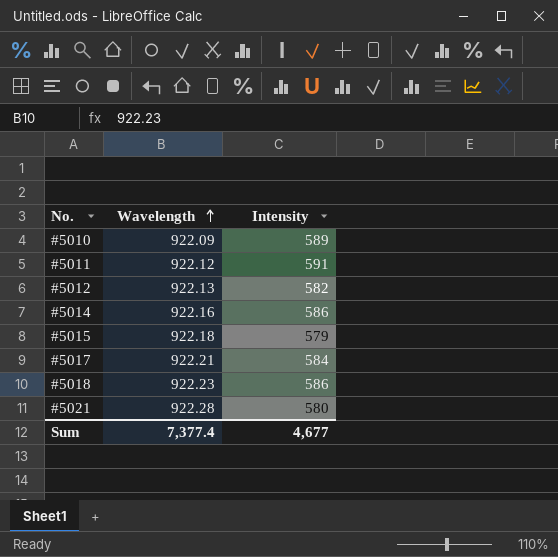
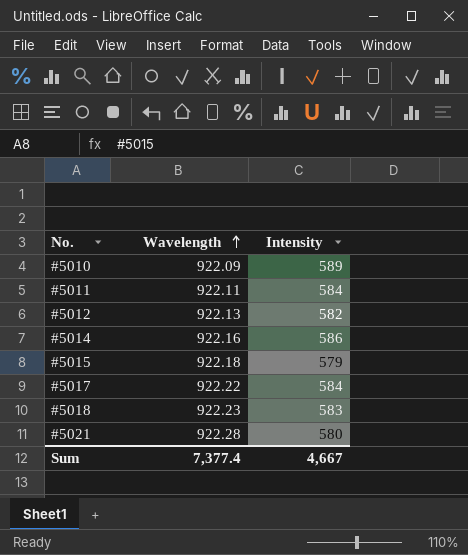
#5011 | Wavelength: 922.12 -> 922.11
#5011 | Intensity: 591 -> 584
#5017 | Wavelength: 922.21 -> 922.22
#5018 | Intensity: 586 -> 583
Sum | Intensity: 4,677 -> 4,667

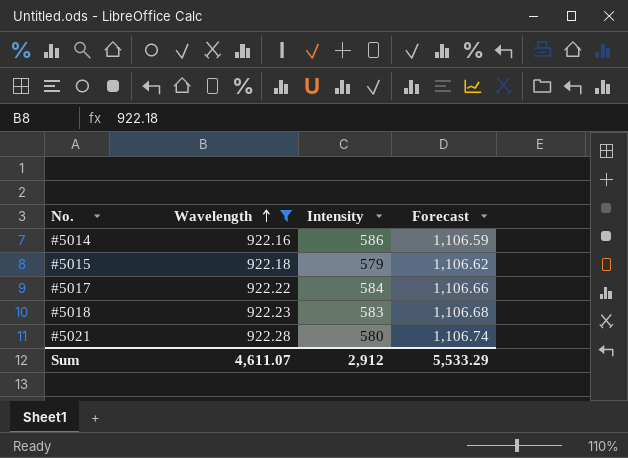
filter: none -> Wavelength >= 922.16
column Forecast | formula: none -> [Wavelength] * 1.2
Sum | Wavelength: 7,377.4 -> 4,611.07
Sum | Intensity: 4,667 -> 2,912

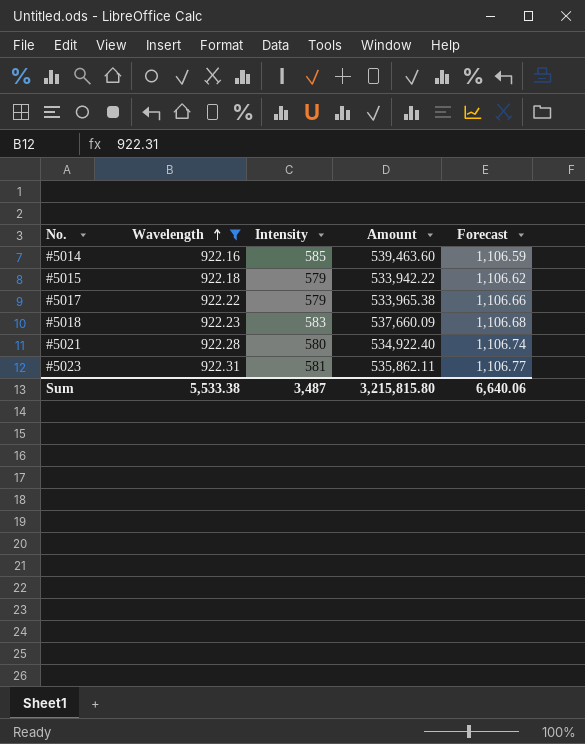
column Amount | formula: none -> [Wavelength] * [Intensity]
#5014 | Intensity: 586 -> 585
#5017 | Intensity: 584 -> 579
row #5023: none -> 922.31 | 581 | 535,862.11 | 1,106.77
Sum | Wavelength: 4,611.07 -> 5,533.38
Sum | Intensity: 2,912 -> 3,487
Sum | Forecast: 5,533.29 -> 6,640.06

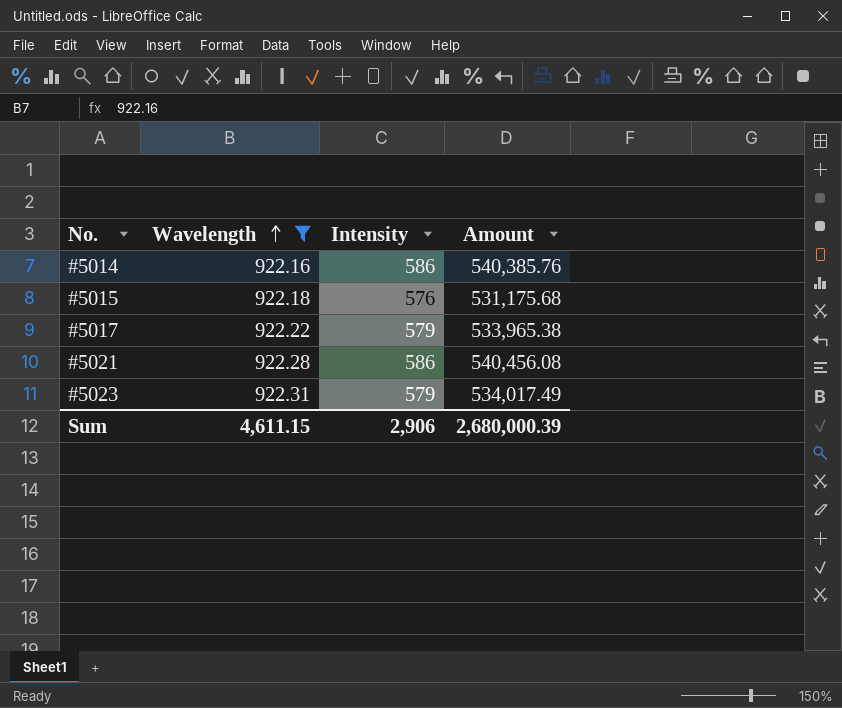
column Forecast | formula: [Wavelength] * 1.2 -> none
row #5018: 922.23 | 583 | 537,660.09 | 1,106.68 -> none
#5014 | Intensity: 585 -> 586
#5014 | Amount: 539,463.60 -> 540,385.76
#5015 | Intensity: 579 -> 576
#5015 | Amount: 533,942.22 -> 531,175.68
#5021 | Intensity: 580 -> 586
#5021 | Amount: 534,922.40 -> 540,456.08
#5023 | Intensity: 581 -> 579
#5023 | Amount: 535,862.11 -> 534,017.49
Sum | Wavelength: 5,533.38 -> 4,611.15
Sum | Intensity: 3,487 -> 2,906
Sum | Amount: 3,215,815.80 -> 2,680,000.39

